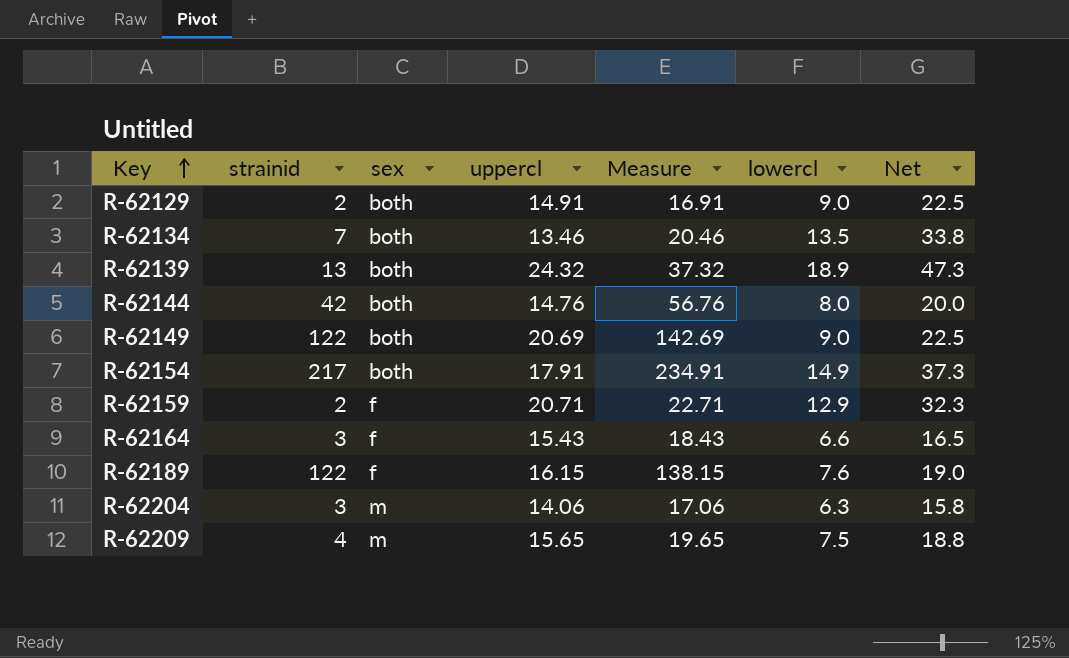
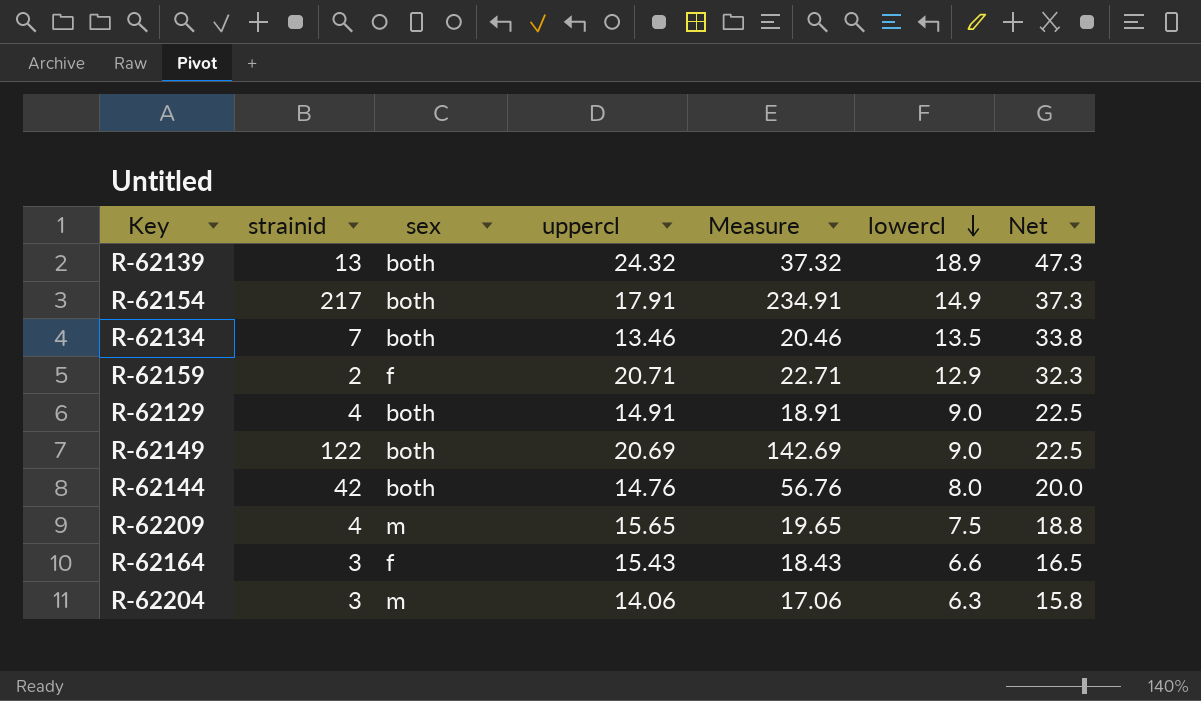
row order: Key ascending -> lowercl descending
row R-62189: 122 | f | 16.15 | 138.15 | 7.6 | 19.0 -> none
R-62129 | strainid: 2 -> 4
R-62129 | Measure: 16.91 -> 18.91

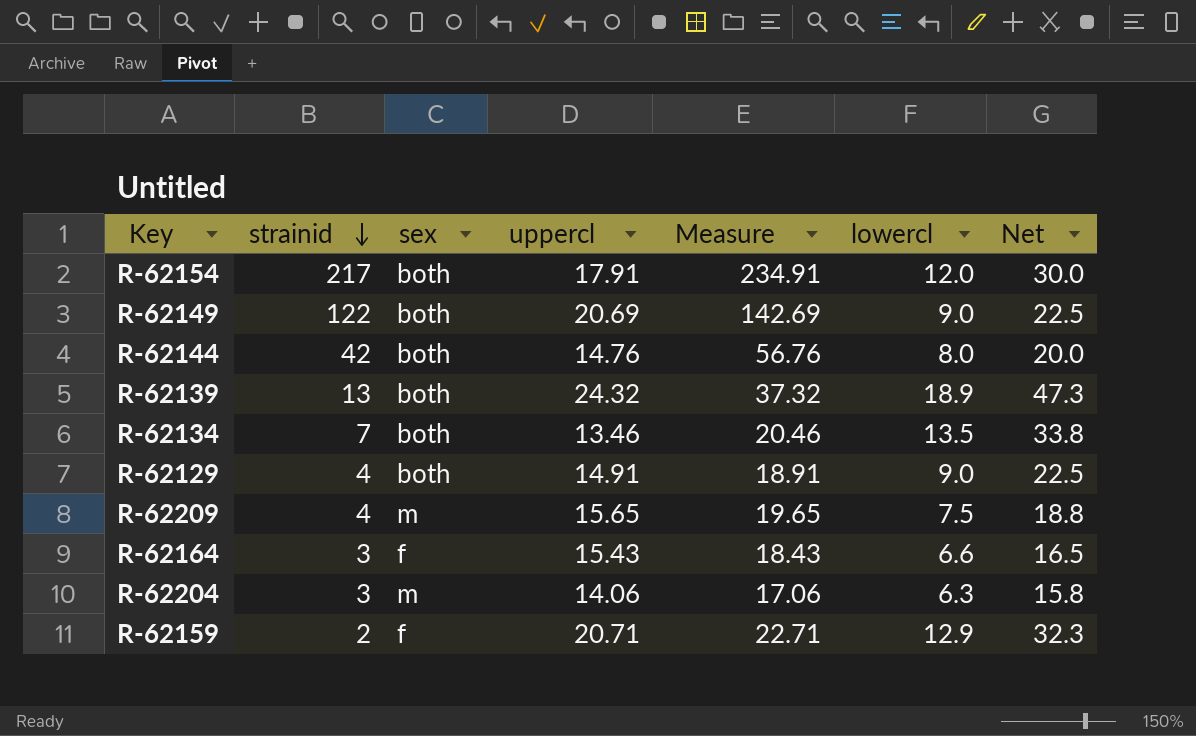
row order: lowercl descending -> strainid descending
R-62154 | lowercl: 14.9 -> 12.0
R-62154 | Net: 37.3 -> 30.0

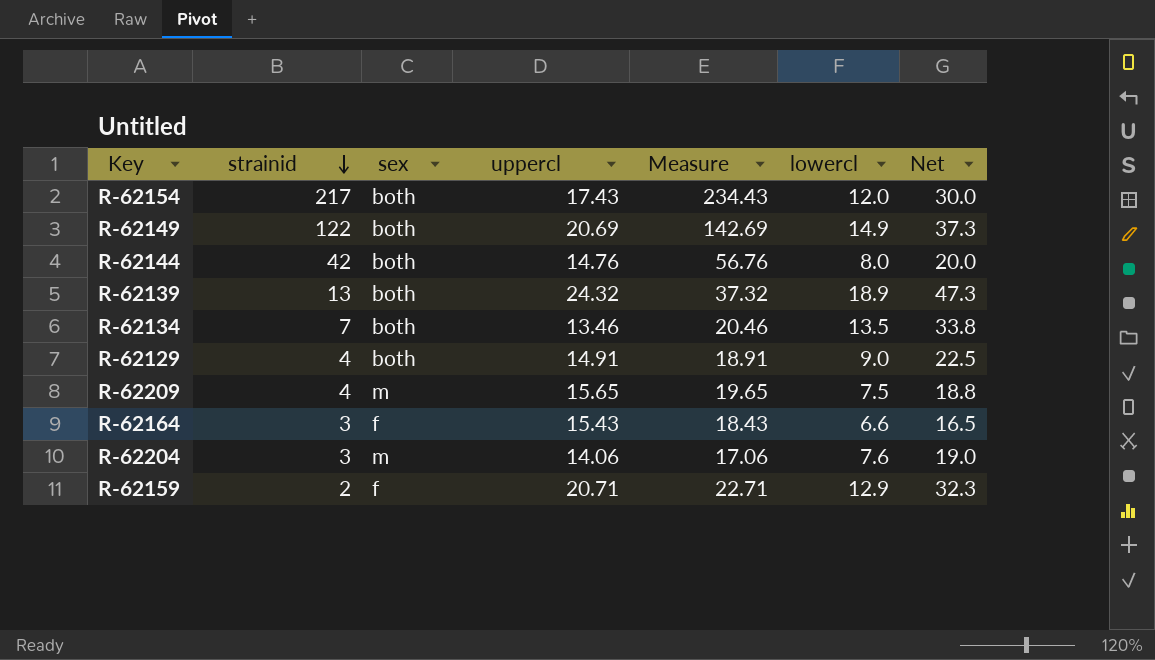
R-62154 | uppercl: 17.91 -> 17.43
R-62154 | Measure: 234.91 -> 234.43
R-62149 | lowercl: 9.0 -> 14.9
R-62149 | Net: 22.5 -> 37.3
R-62204 | lowercl: 6.3 -> 7.6
R-62204 | Net: 15.8 -> 19.0

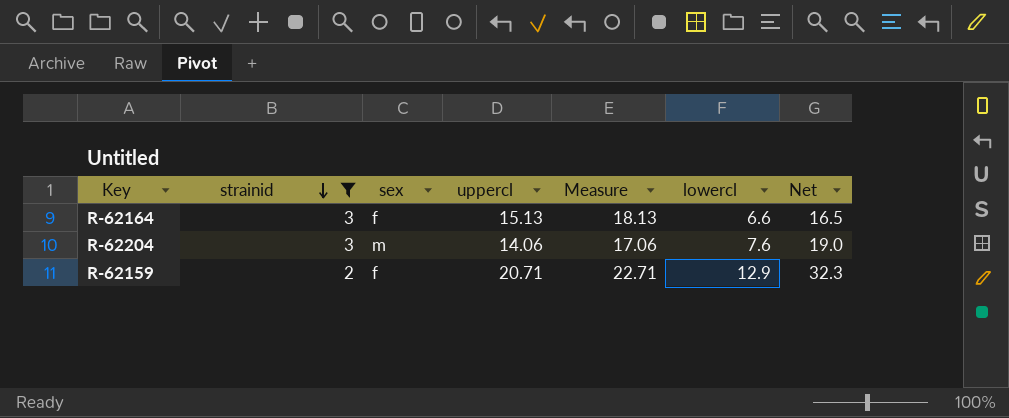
filter: none -> strainid <= 3
R-62164 | uppercl: 15.43 -> 15.13
R-62164 | Measure: 18.43 -> 18.13

